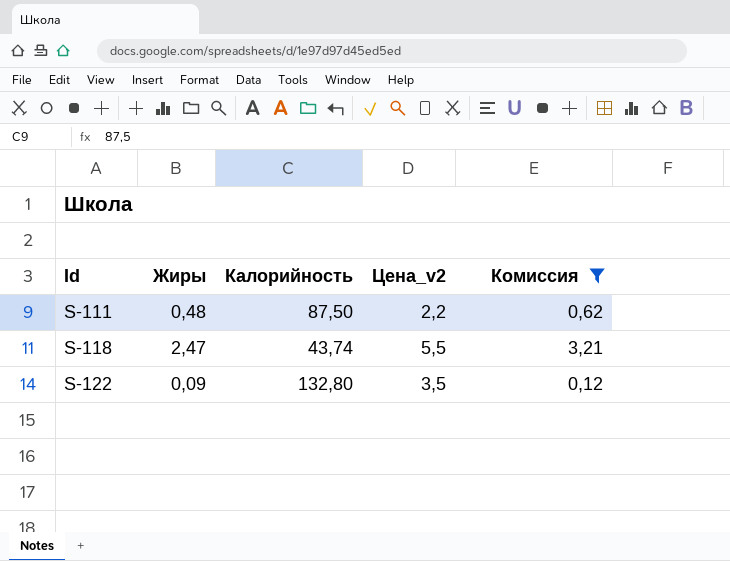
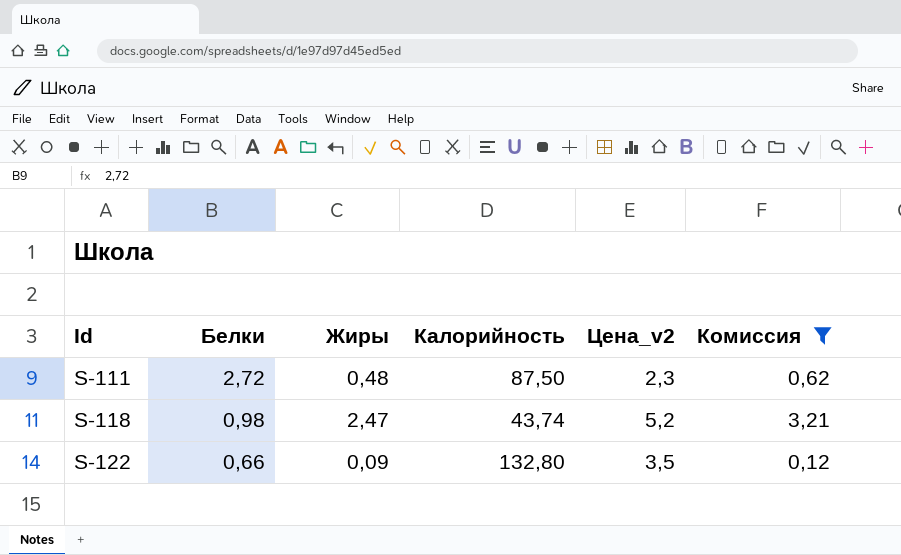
column Белки | position: none -> 2
S-111 | Цена_v2: 2,2 -> 2,3
S-118 | Цена_v2: 5,5 -> 5,2

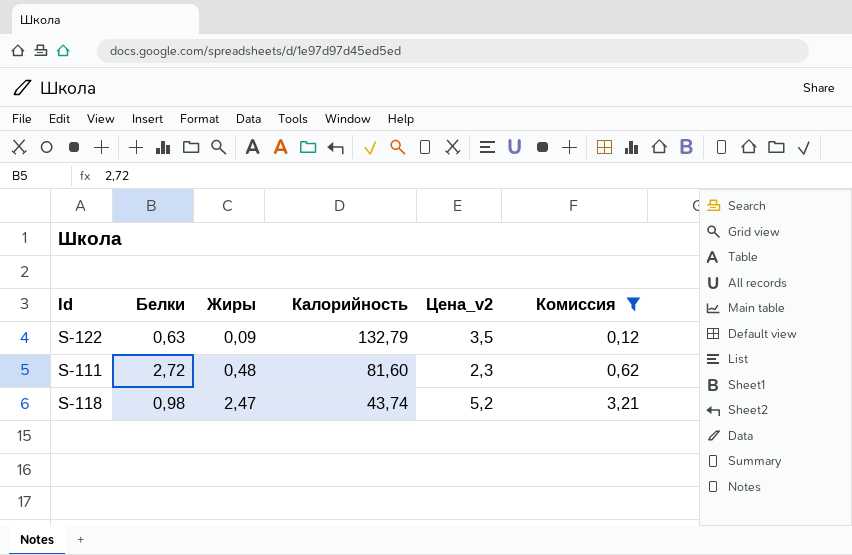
row order: Id ascending -> Жиры ascending
S-122 | Белки: 0,66 -> 0,63
S-122 | Калорийность: 132,80 -> 132,79
S-111 | Калорийность: 87,50 -> 81,60

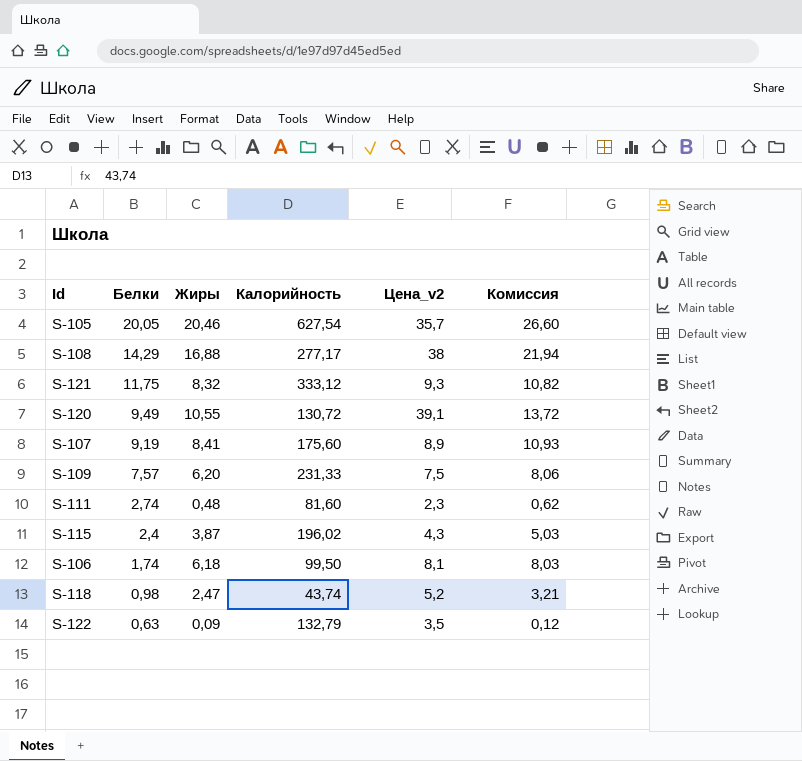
filter: Комиссия <= 3,21 -> none
row order: Жиры ascending -> Белки descending
S-111 | Белки: 2,72 -> 2,74

